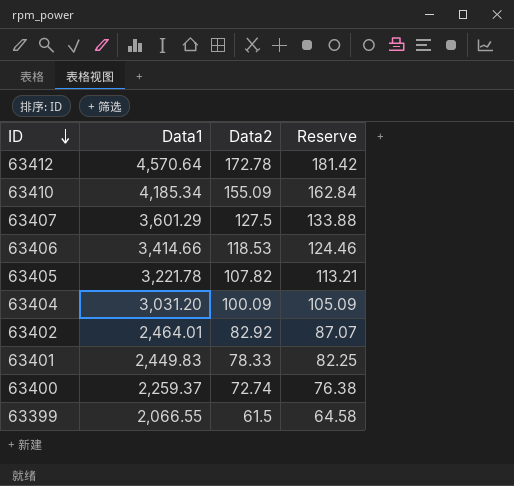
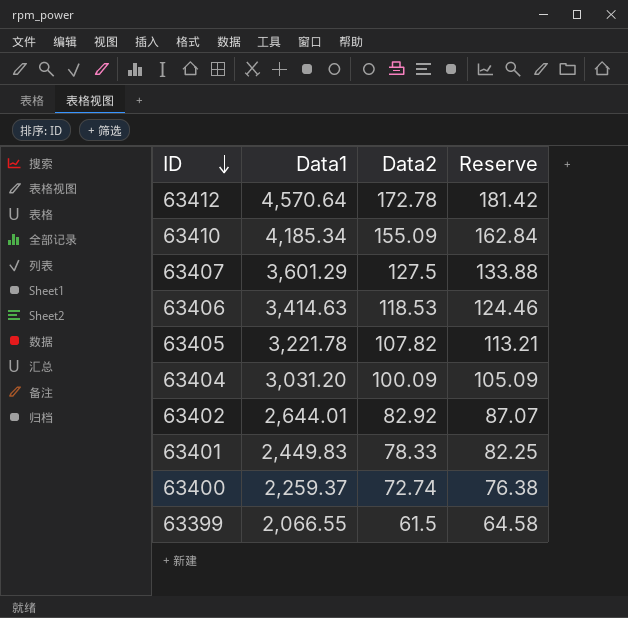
63406 | Data1: 3,414.66 -> 3,414.63
63402 | Data1: 2,464.01 -> 2,644.01

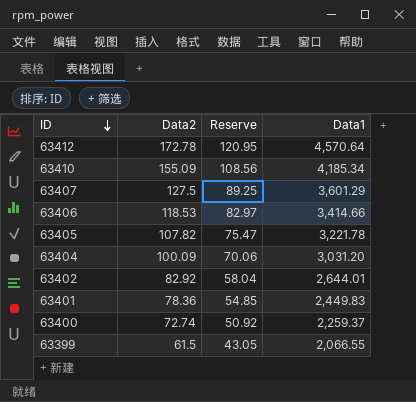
column Reserve | formula: [Data2] * 1.05 -> [Data2] * 0.7
column Data1 | position: 2 -> 4
63406 | Data1: 3,414.63 -> 3,414.66
63401 | Data2: 78.33 -> 78.36

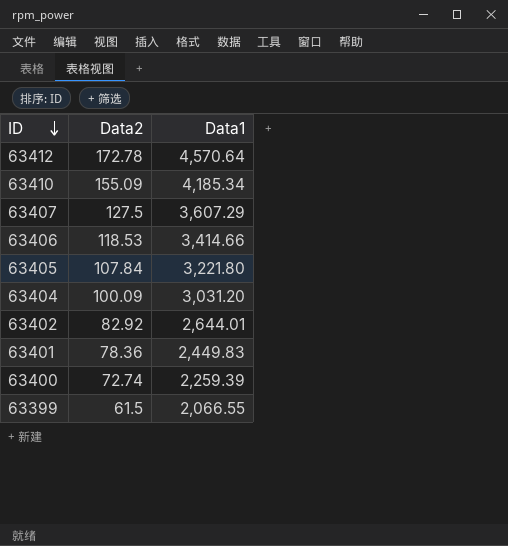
column Reserve | formula: [Data2] * 0.7 -> none
63407 | Data1: 3,601.29 -> 3,607.29
63405 | Data2: 107.82 -> 107.84
63405 | Data1: 3,221.78 -> 3,221.80
63400 | Data1: 2,259.37 -> 2,259.39

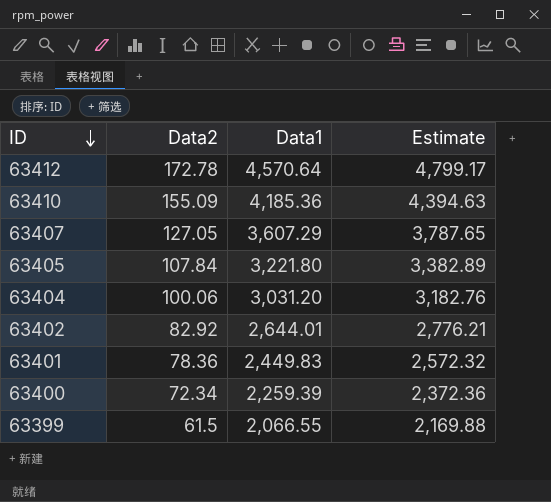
column Estimate | formula: none -> [Data1] * 1.05
row 63406: 118.53 | 3,414.66 -> none
63410 | Data1: 4,185.34 -> 4,185.36
63407 | Data2: 127.5 -> 127.05
63404 | Data2: 100.09 -> 100.06
63400 | Data2: 72.74 -> 72.34

